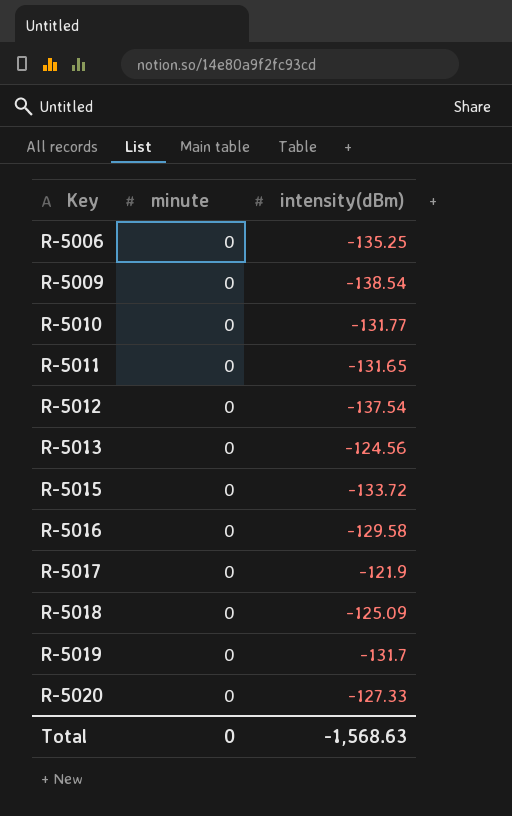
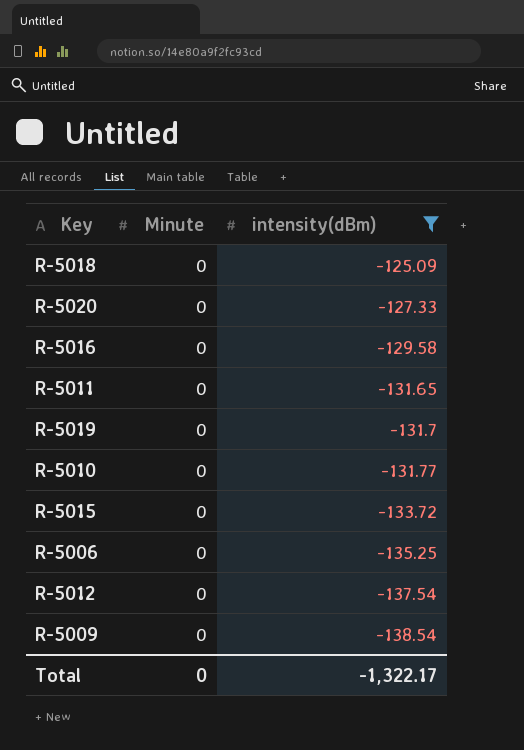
filter: none -> intensity(dBm) <= -125.09
row order: Key ascending -> intensity(dBm) descending
column name: minute -> Minute
Total | intensity(dBm): -1,568.63 -> -1,322.17

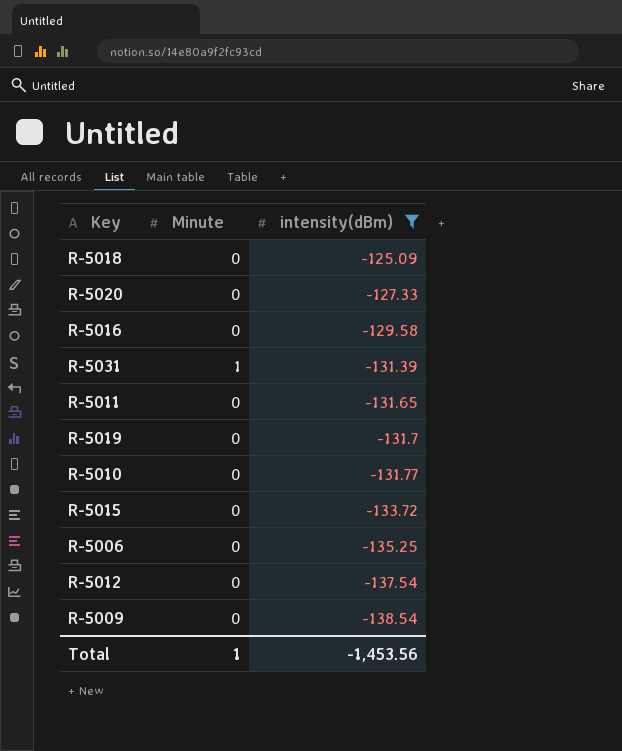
row R-5031: none -> 1 | -131.39
Total | Minute: 0 -> 1
Total | intensity(dBm): -1,322.17 -> -1,453.56

